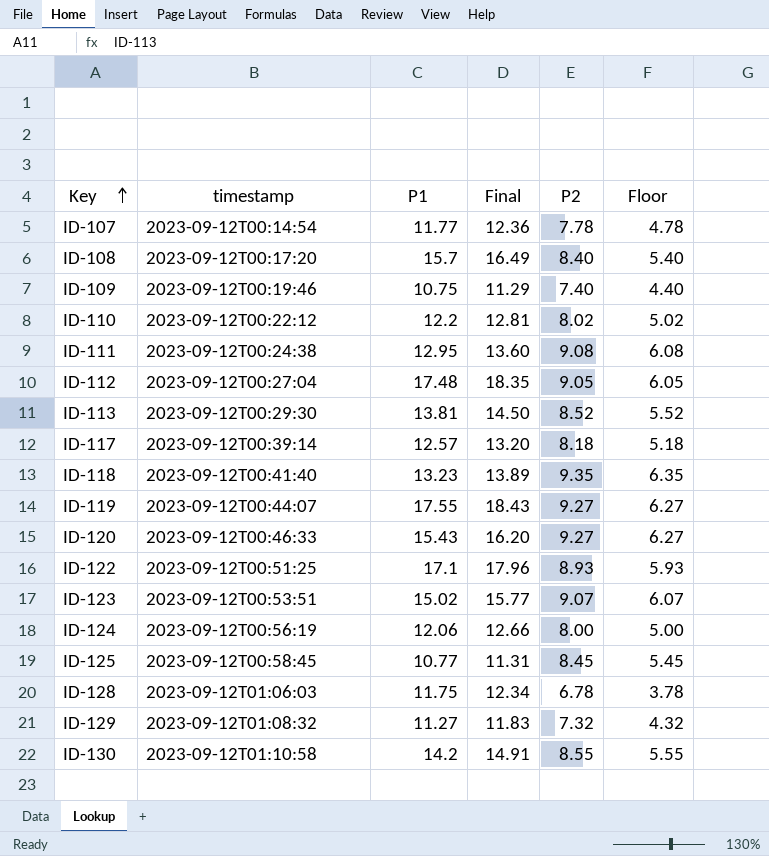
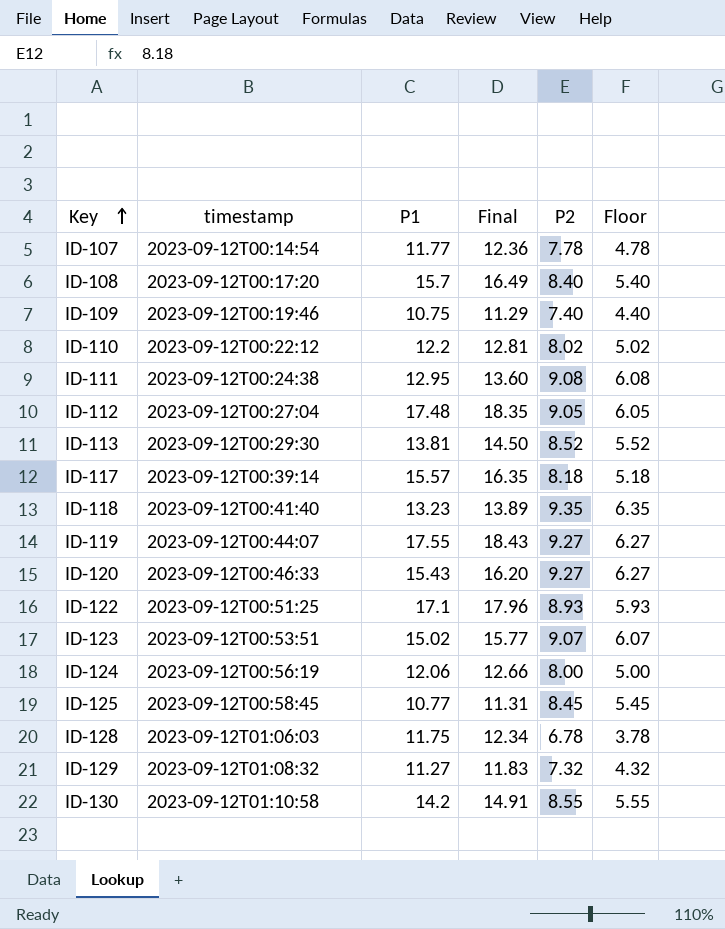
ID-117 | P1: 12.57 -> 15.57
ID-117 | Final: 13.20 -> 16.35

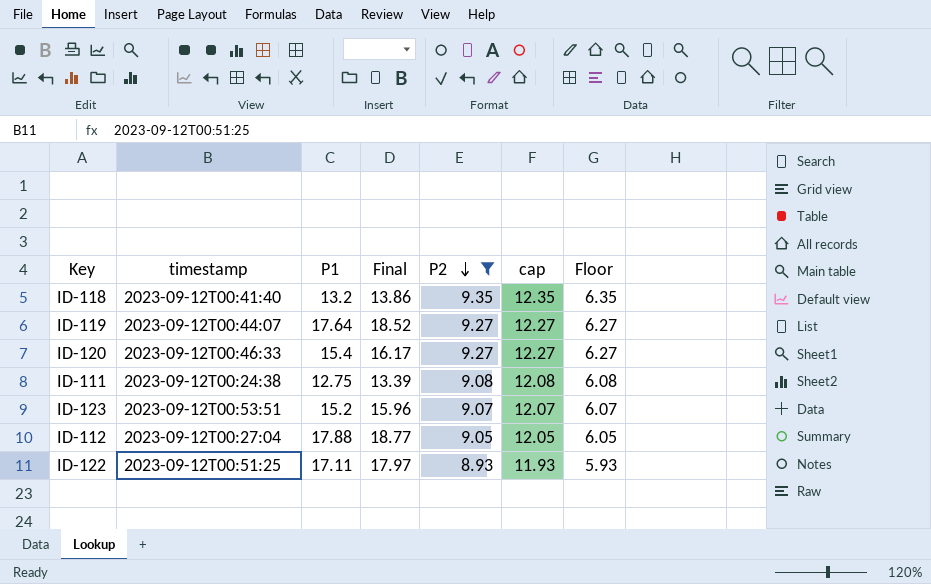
filter: none -> P2 >= 8.93
row order: Key ascending -> P2 descending
column cap | formula: none -> [P2] + 3
ID-118 | P1: 13.23 -> 13.2
ID-118 | Final: 13.89 -> 13.86
ID-119 | P1: 17.55 -> 17.64
ID-119 | Final: 18.43 -> 18.52
ID-120 | P1: 15.43 -> 15.4
ID-120 | Final: 16.20 -> 16.17
ID-111 | P1: 12.95 -> 12.75
ID-111 | Final: 13.60 -> 13.39
ID-123 | P1: 15.02 -> 15.2
ID-123 | Final: 15.77 -> 15.96
ID-112 | P1: 17.48 -> 17.88
ID-112 | Final: 18.35 -> 18.77
ID-122 | P1: 17.1 -> 17.11
ID-122 | Final: 17.96 -> 17.97

